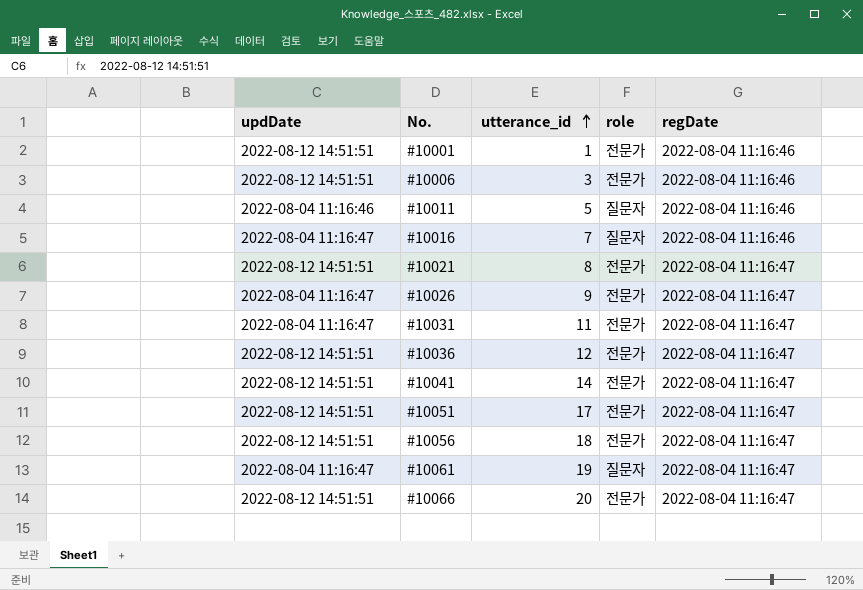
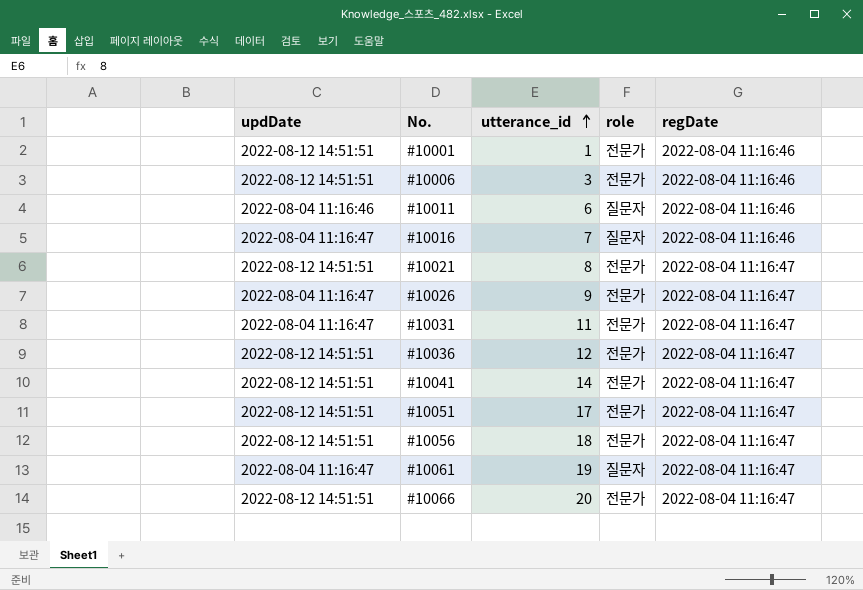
#10011 | utterance_id: 5 -> 6

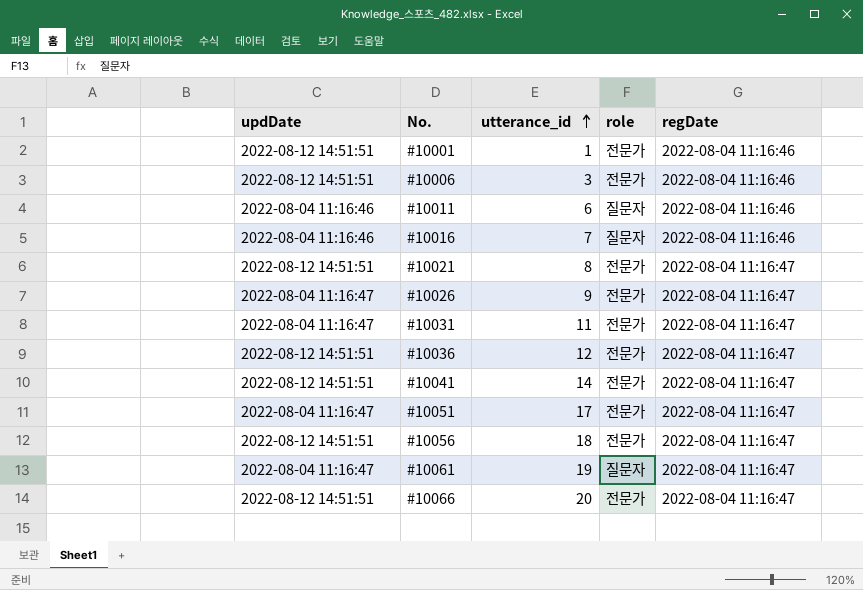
#10016 | updDate: 2022-08-04 11:16:47 -> 2022-08-04 11:16:46
#10051 | updDate: 2022-08-12 14:51:51 -> 2022-08-04 11:16:47

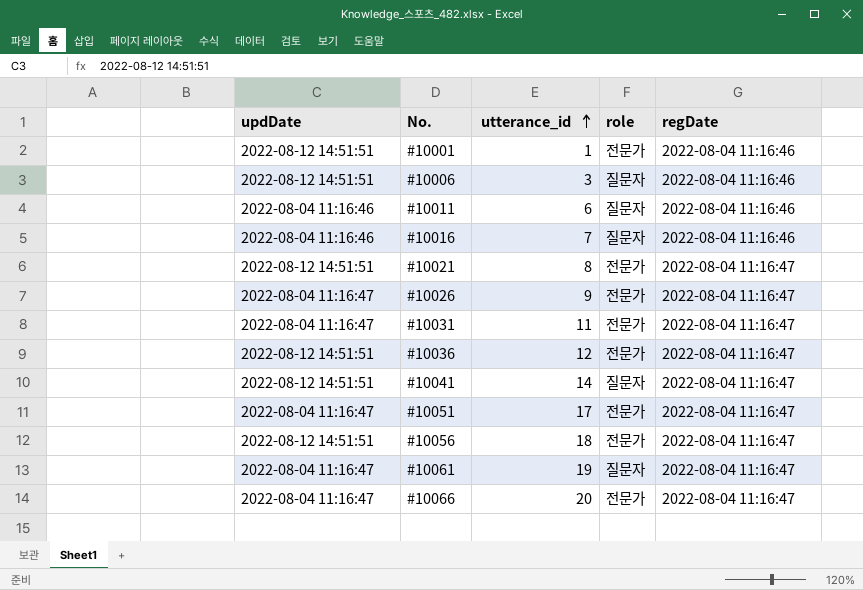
#10006 | role: 전문가 -> 질문자
#10041 | role: 전문가 -> 질문자
#10066 | updDate: 2022-08-12 14:51:51 -> 2022-08-04 11:16:47

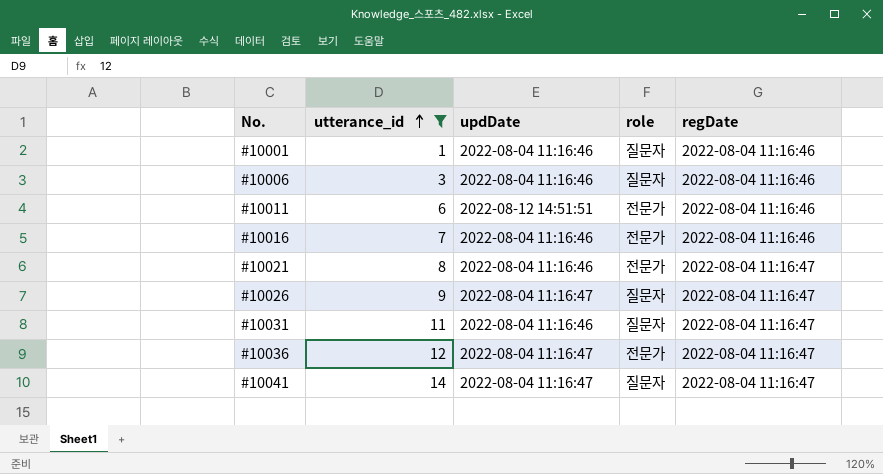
filter: none -> utterance_id <= 14
column updDate | position: 1 -> 3
#10001 | updDate: 2022-08-12 14:51:51 -> 2022-08-04 11:16:46
#10001 | role: 전문가 -> 질문자
#10006 | updDate: 2022-08-12 14:51:51 -> 2022-08-04 11:16:46
#10011 | updDate: 2022-08-04 11:16:46 -> 2022-08-12 14:51:51
#10011 | role: 질문자 -> 전문가
#10016 | role: 질문자 -> 전문가
#10021 | updDate: 2022-08-12 14:51:51 -> 2022-08-04 11:16:46
#10026 | role: 전문가 -> 질문자
#10031 | updDate: 2022-08-04 11:16:47 -> 2022-08-04 11:16:46
#10031 | role: 전문가 -> 질문자
#10036 | updDate: 2022-08-12 14:51:51 -> 2022-08-04 11:16:47
#10041 | updDate: 2022-08-12 14:51:51 -> 2022-08-04 11:16:47

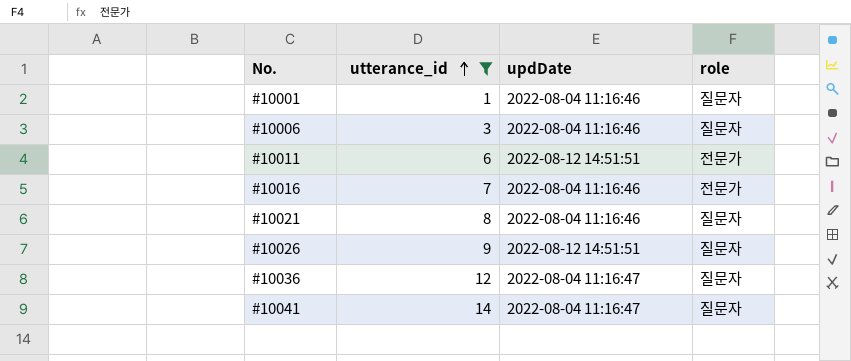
column regDate | position: 5 -> none
row #10031: 11 | 2022-08-04 11:16:46 | 질문자 | 2022-08-04 11:16:47 -> none
#10021 | role: 전문가 -> 질문자
#10026 | updDate: 2022-08-04 11:16:47 -> 2022-08-12 14:51:51
#10036 | role: 전문가 -> 질문자

